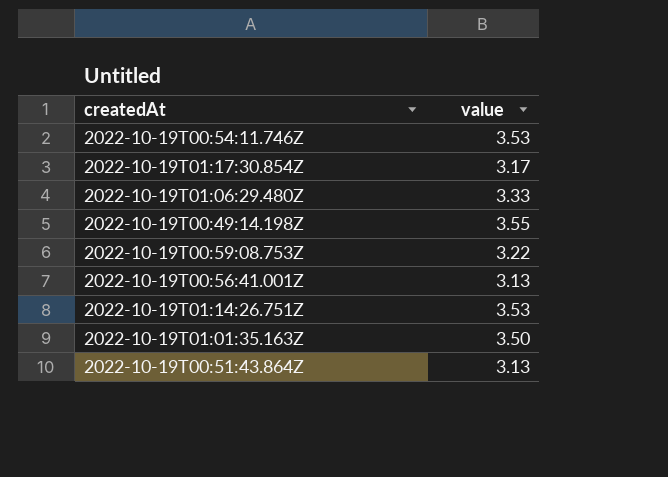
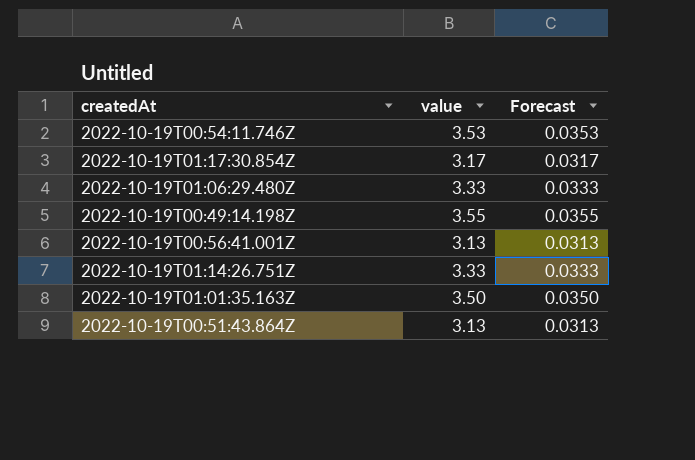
column Forecast | formula: none -> [value] * 0.01
row 2022-10-19T00:59:08.753Z: 3.22 -> none
2022-10-19T01:14:26.751Z | value: 3.53 -> 3.33

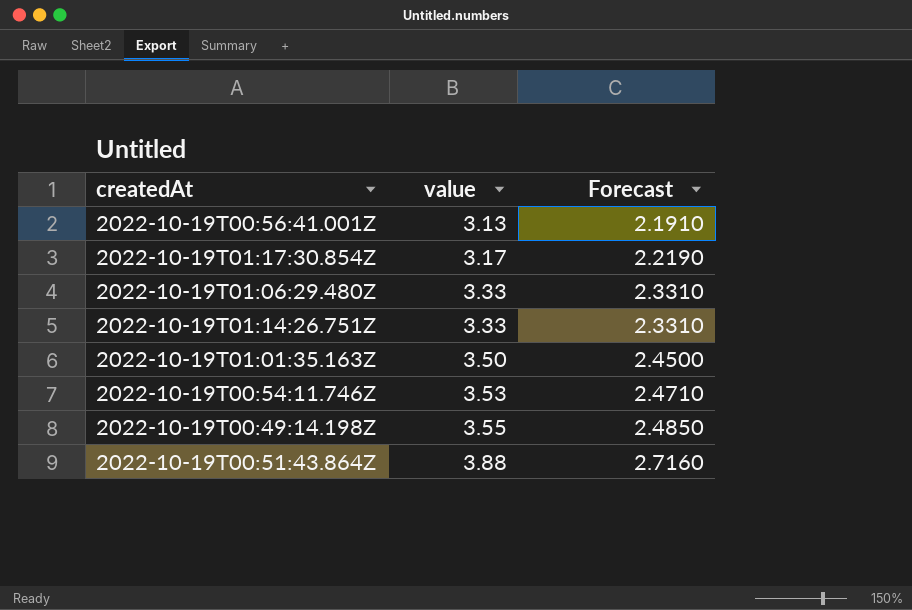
row order: none -> value ascending
column Forecast | formula: [value] * 0.01 -> [value] * 0.7
2022-10-19T00:51:43.864Z | value: 3.13 -> 3.88

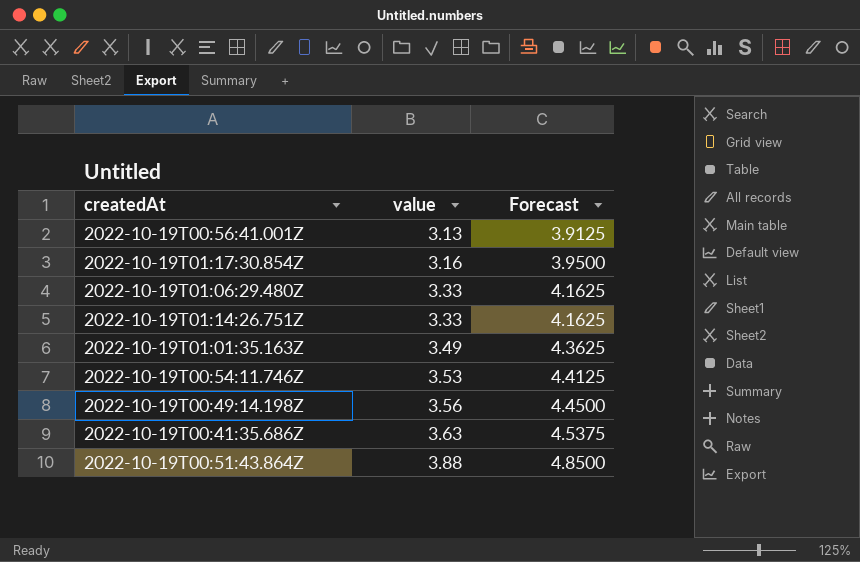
column Forecast | formula: [value] * 0.7 -> [value] * 1.25
2022-10-19T01:17:30.854Z | value: 3.17 -> 3.16
2022-10-19T01:01:35.163Z | value: 3.50 -> 3.49
2022-10-19T00:49:14.198Z | value: 3.55 -> 3.56
row 2022-10-19T00:41:35.686Z: none -> 3.63 | 4.5375

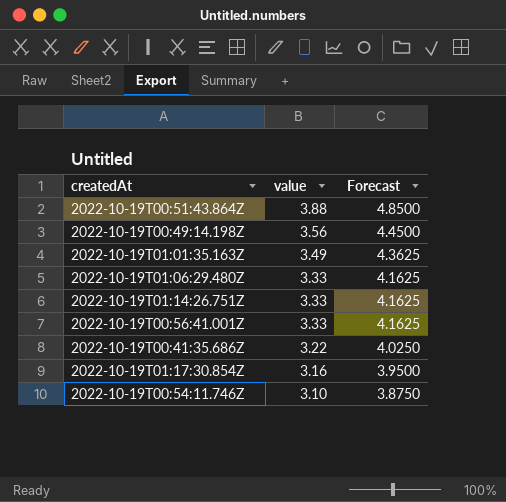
row order: value ascending -> value descending
2022-10-19T00:56:41.001Z | value: 3.13 -> 3.33
2022-10-19T00:56:41.001Z | Forecast: 3.9125 -> 4.1625
2022-10-19T00:41:35.686Z | value: 3.63 -> 3.22
2022-10-19T00:41:35.686Z | Forecast: 4.5375 -> 4.0250
2022-10-19T00:54:11.746Z | value: 3.53 -> 3.10
2022-10-19T00:54:11.746Z | Forecast: 4.4125 -> 3.8750

